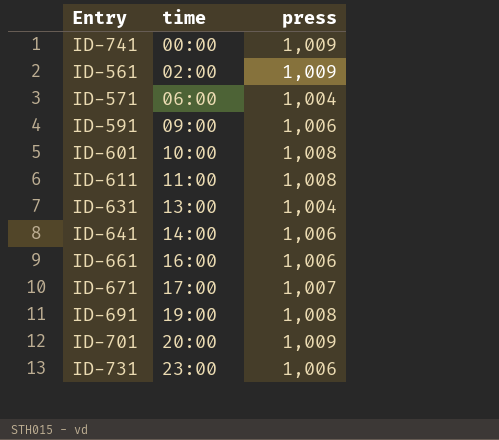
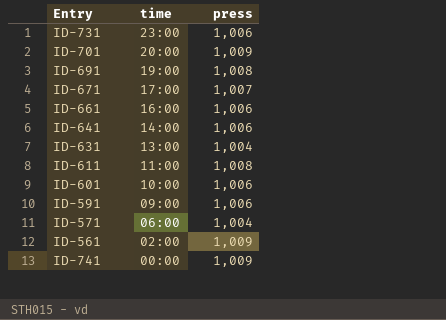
row order: time ascending -> time descending
ID-601 | press: 1,008 -> 1,006

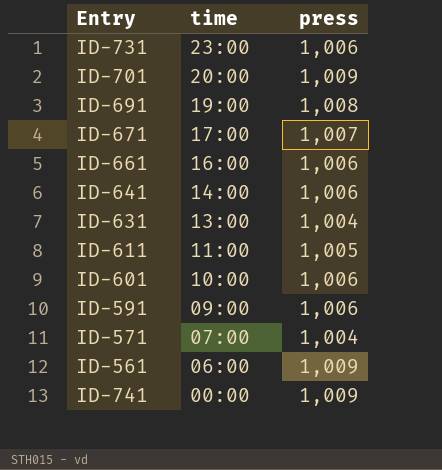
ID-611 | press: 1,008 -> 1,005
ID-571 | time: 06:00 -> 07:00
ID-561 | time: 02:00 -> 06:00

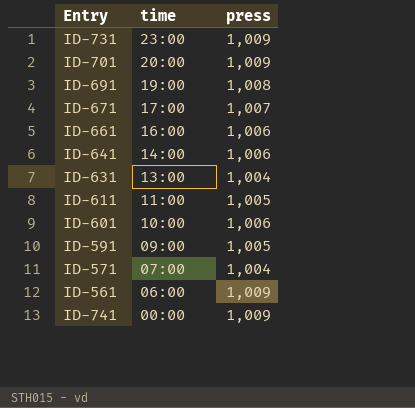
ID-731 | press: 1,006 -> 1,009
ID-591 | press: 1,006 -> 1,005

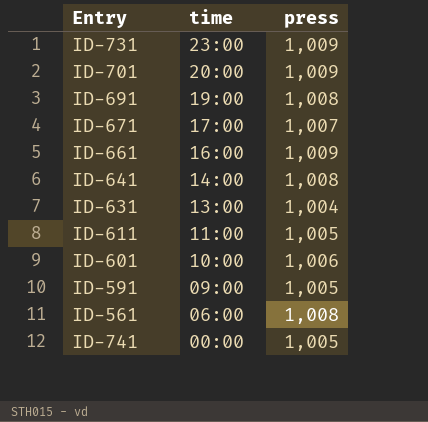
row ID-571: 07:00 | 1,004 -> none
ID-661 | press: 1,006 -> 1,009
ID-641 | press: 1,006 -> 1,008
ID-561 | press: 1,009 -> 1,008
ID-741 | press: 1,009 -> 1,005

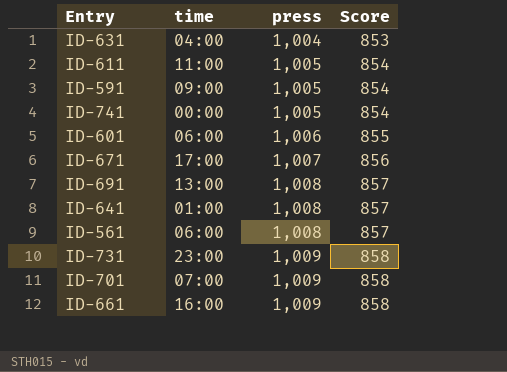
row order: time descending -> press ascending
column Score | formula: none -> [press] * 0.85
ID-631 | time: 13:00 -> 04:00
ID-601 | time: 10:00 -> 06:00
ID-691 | time: 19:00 -> 13:00
ID-641 | time: 14:00 -> 01:00
ID-701 | time: 20:00 -> 07:00

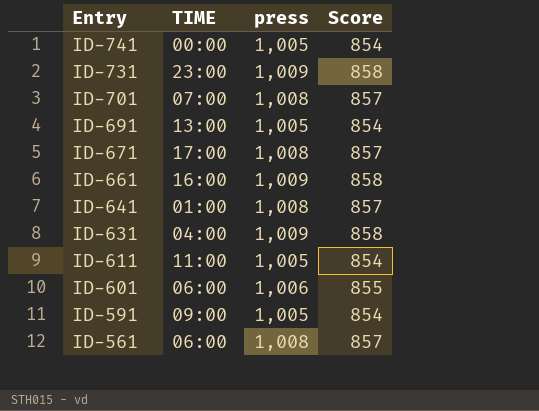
row order: press ascending -> Entry descending
column name: time -> TIME
ID-701 | press: 1,009 -> 1,008
ID-701 | Score: 858 -> 857
ID-691 | press: 1,008 -> 1,005
ID-691 | Score: 857 -> 854
ID-671 | press: 1,007 -> 1,008
ID-671 | Score: 856 -> 857
ID-631 | press: 1,004 -> 1,009
ID-631 | Score: 853 -> 858

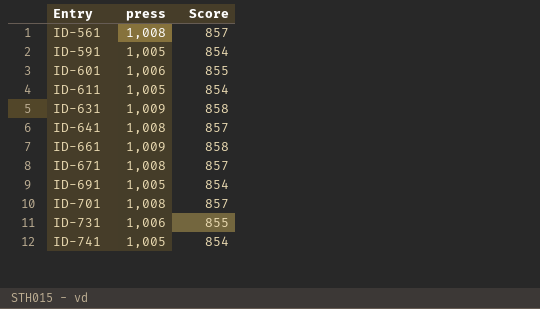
row order: Entry descending -> Entry ascending
column TIME | position: 2 -> none
ID-731 | press: 1,009 -> 1,006
ID-731 | Score: 858 -> 855

